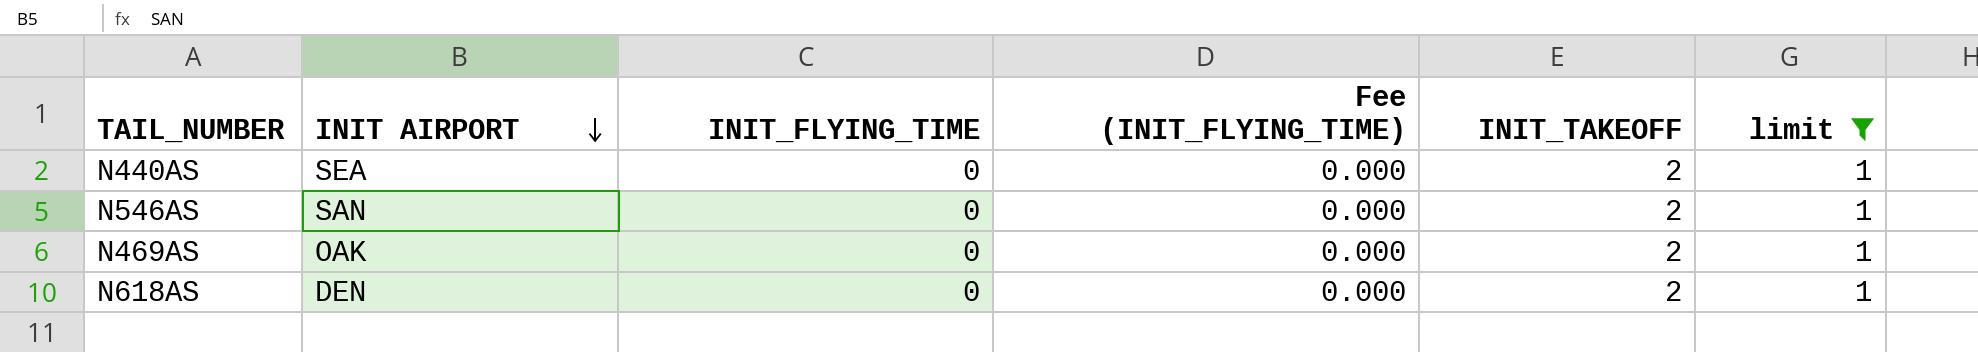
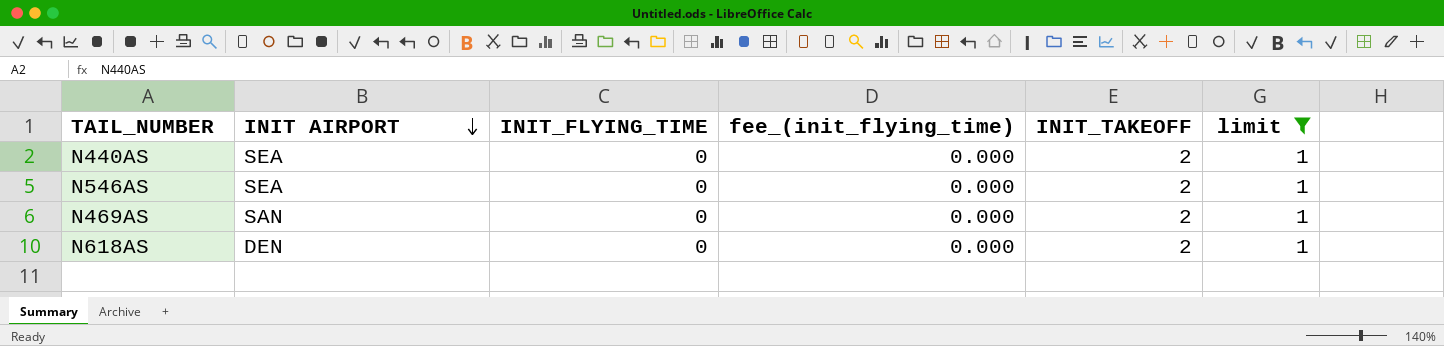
column name: Fee (INIT_FLYING_TIME) -> fee_(init_flying_time)
N546AS | INIT AIRPORT: SAN -> SEA
N469AS | INIT AIRPORT: OAK -> SAN

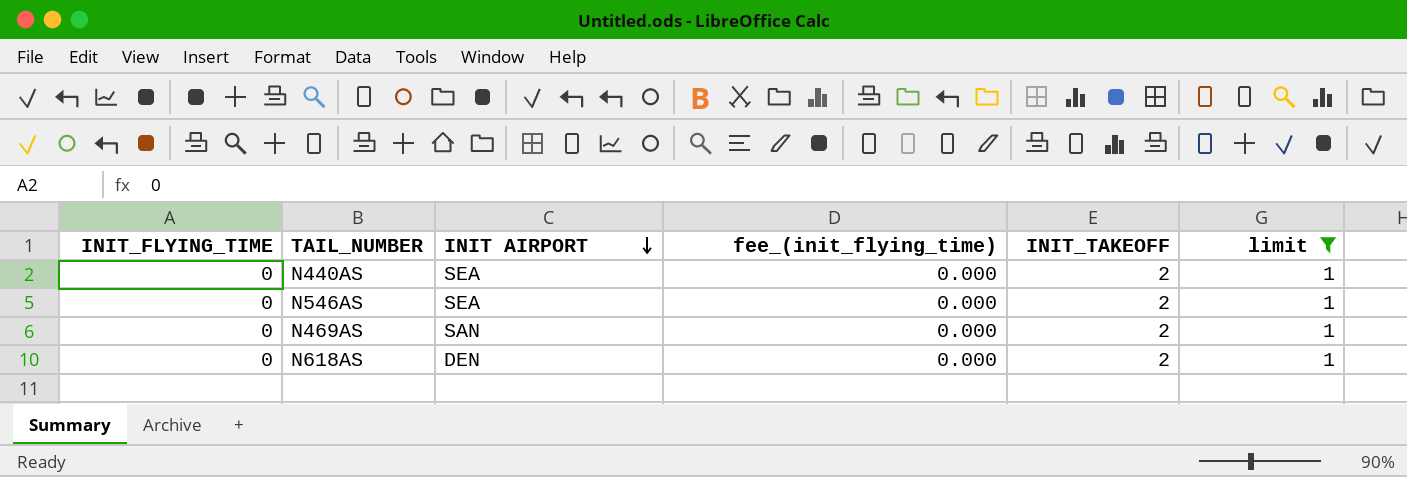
column INIT_FLYING_TIME | position: 3 -> 1

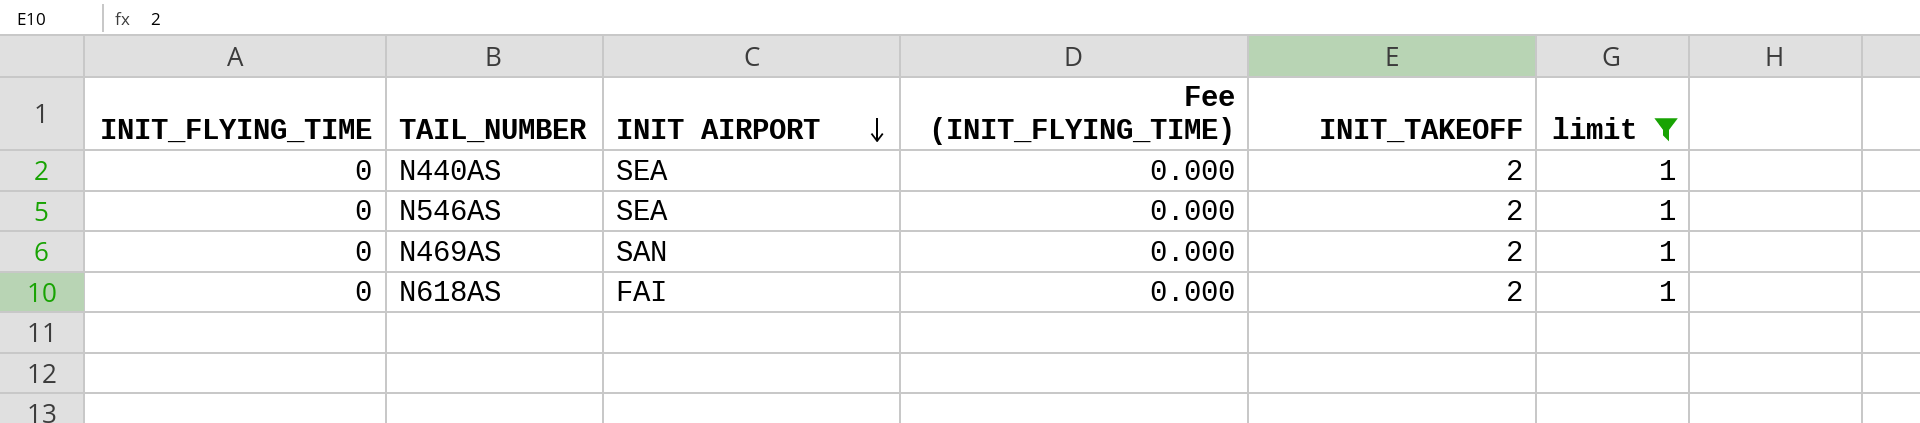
column name: fee_(init_flying_time) -> Fee (INIT_FLYING_TIME)
N618AS | INIT AIRPORT: DEN -> FAI

